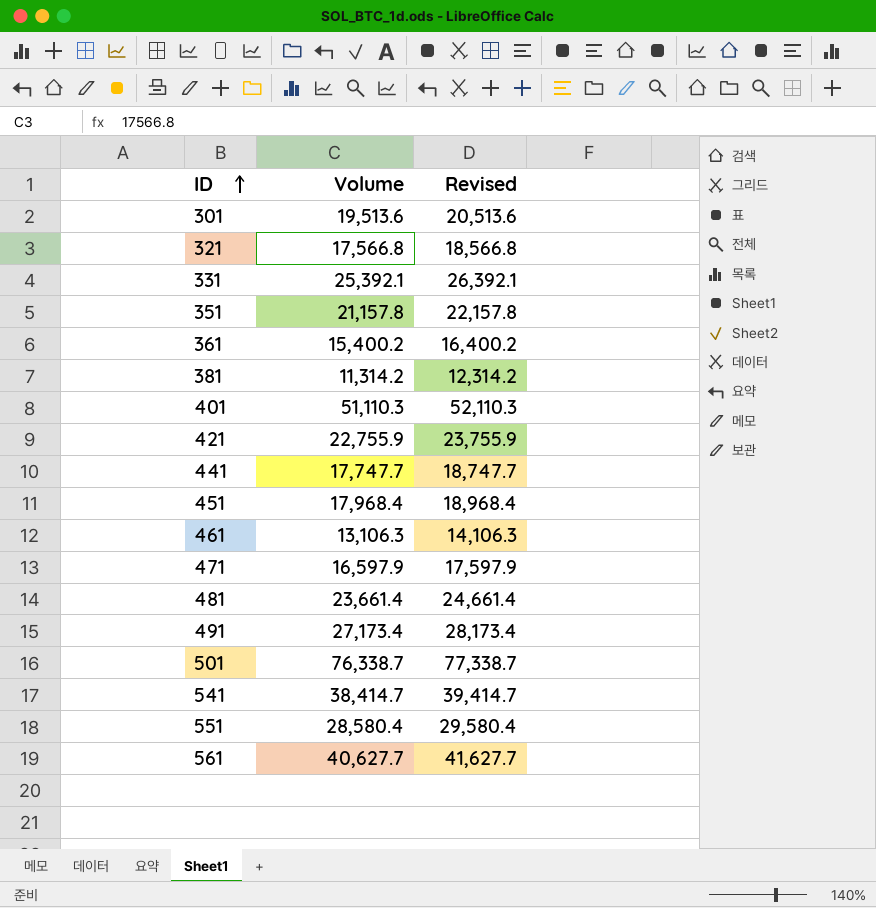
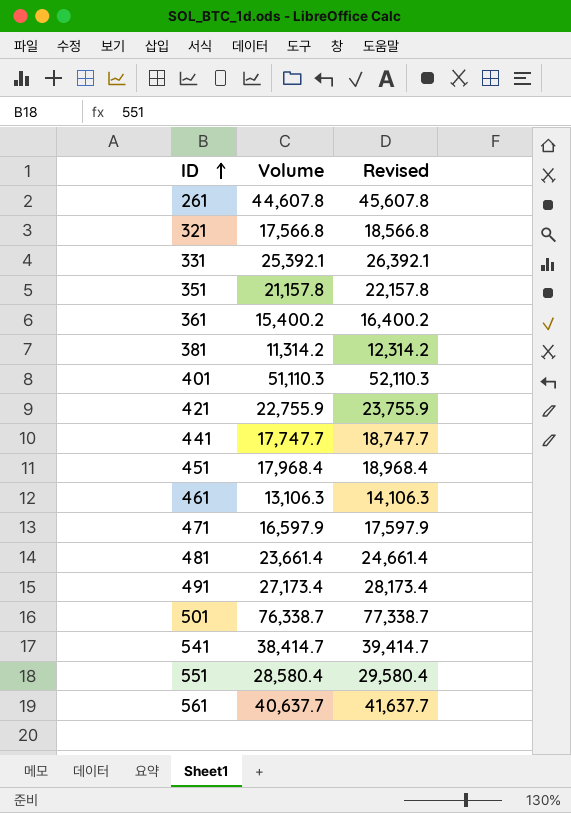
row 301: 19,513.6 | 20,513.6 -> none
row 261: none -> 44,607.8 | 45,607.8
561 | Volume: 40,627.7 -> 40,637.7
561 | Revised: 41,627.7 -> 41,637.7

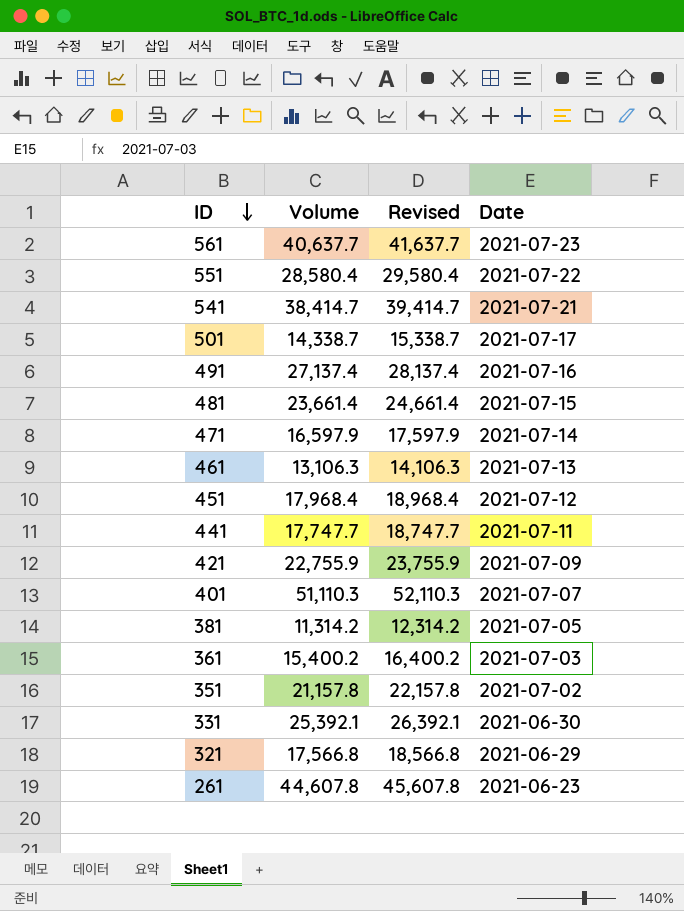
row order: ID ascending -> ID descending
column Date | position: none -> 4
501 | Volume: 76,338.7 -> 14,338.7
501 | Revised: 77,338.7 -> 15,338.7
491 | Volume: 27,173.4 -> 27,137.4
491 | Revised: 28,173.4 -> 28,137.4

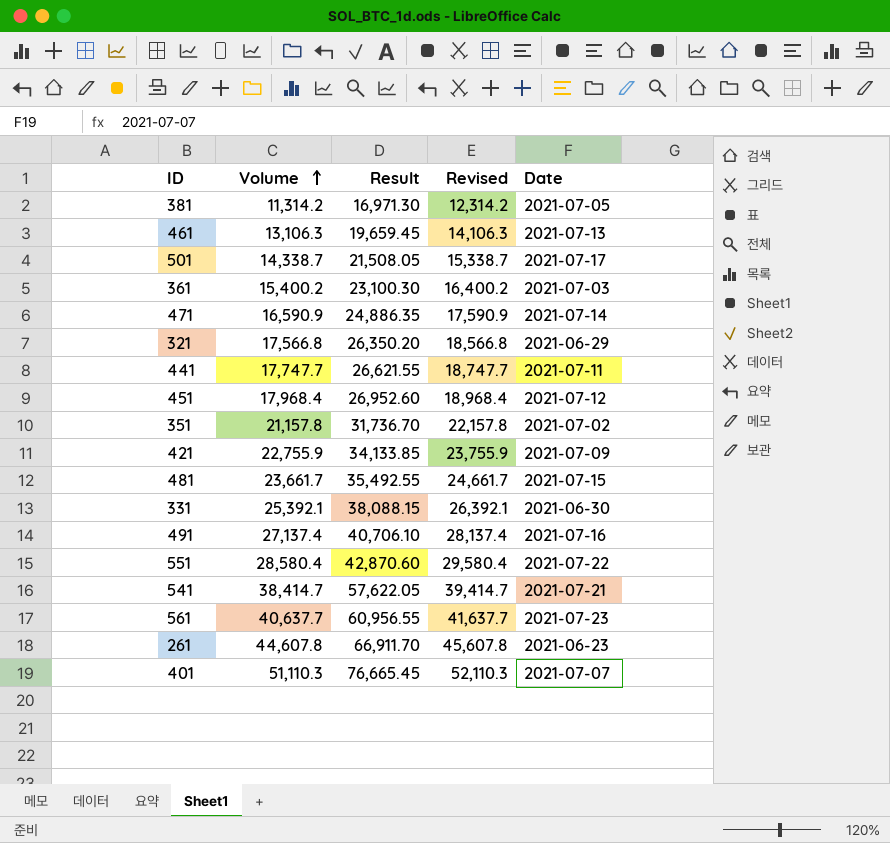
row order: ID descending -> Volume ascending
column Result | formula: none -> [Volume] * 1.5
471 | Volume: 16,597.9 -> 16,590.9
471 | Revised: 17,597.9 -> 17,590.9
481 | Volume: 23,661.4 -> 23,661.7
481 | Revised: 24,661.4 -> 24,661.7

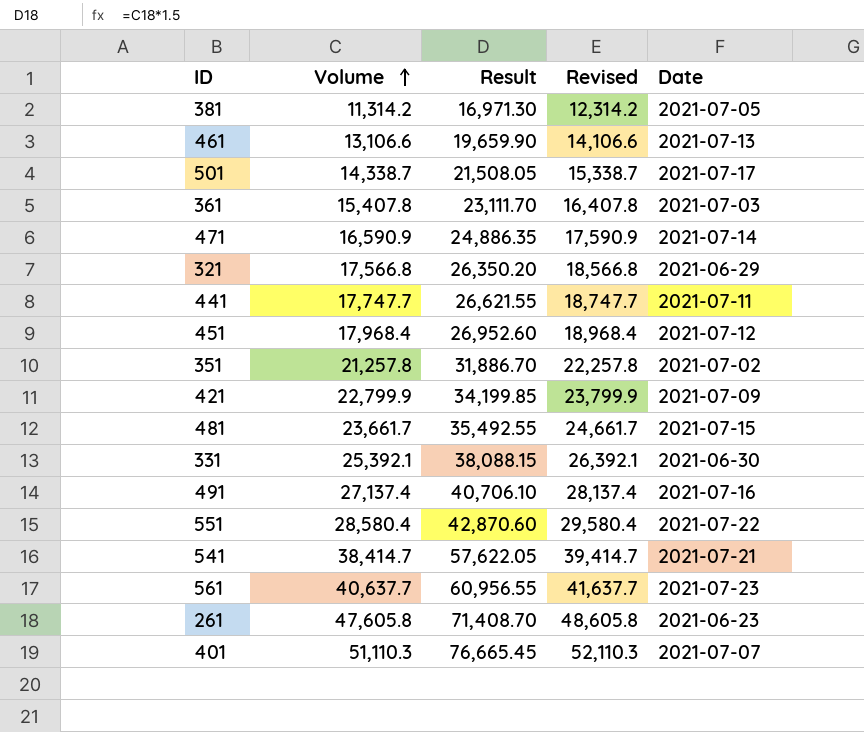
461 | Volume: 13,106.3 -> 13,106.6
461 | Result: 19,659.45 -> 19,659.90
461 | Revised: 14,106.3 -> 14,106.6
361 | Volume: 15,400.2 -> 15,407.8
361 | Result: 23,100.30 -> 23,111.70
361 | Revised: 16,400.2 -> 16,407.8
351 | Volume: 21,157.8 -> 21,257.8
351 | Result: 31,736.70 -> 31,886.70
351 | Revised: 22,157.8 -> 22,257.8
421 | Volume: 22,755.9 -> 22,799.9
421 | Result: 34,133.85 -> 34,199.85
421 | Revised: 23,755.9 -> 23,799.9
261 | Volume: 44,607.8 -> 47,605.8
261 | Result: 66,911.70 -> 71,408.70
261 | Revised: 45,607.8 -> 48,605.8

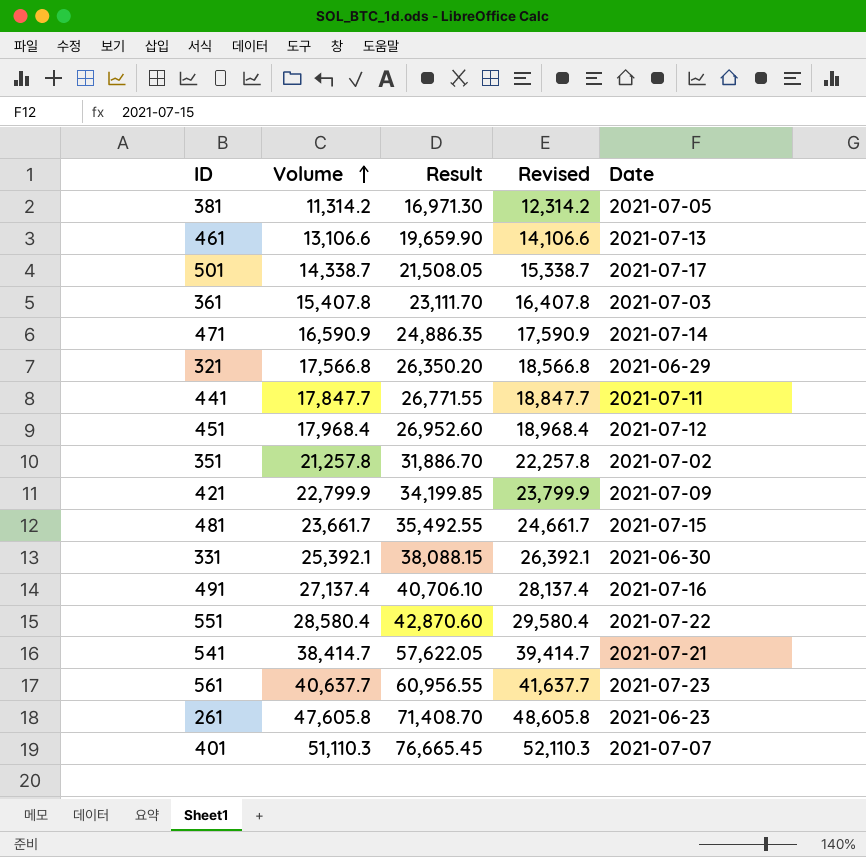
441 | Volume: 17,747.7 -> 17,847.7
441 | Result: 26,621.55 -> 26,771.55
441 | Revised: 18,747.7 -> 18,847.7

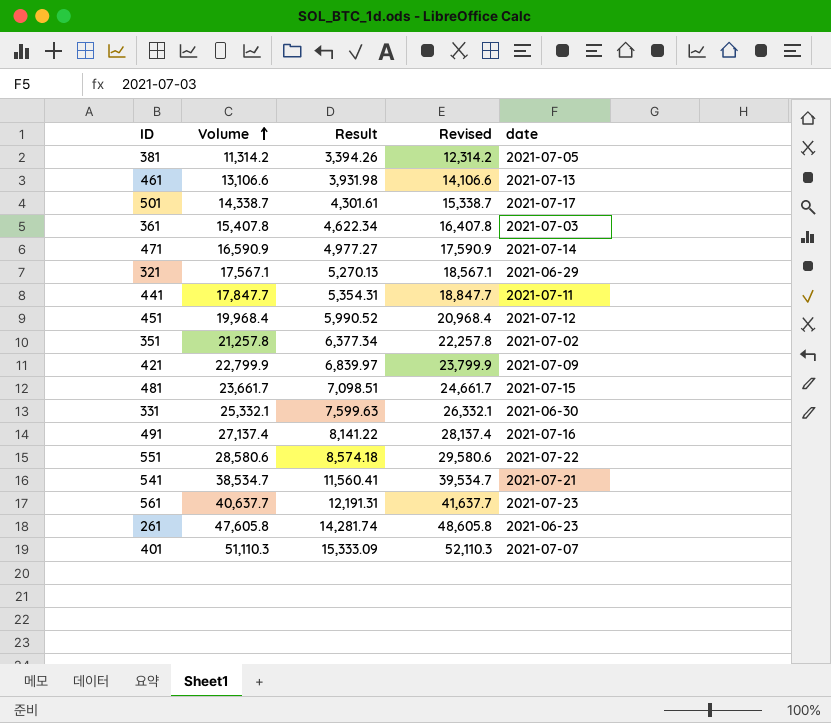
column Result | formula: [Volume] * 1.5 -> [Volume] * 0.3
column name: Date -> date
321 | Volume: 17,566.8 -> 17,567.1
321 | Revised: 18,566.8 -> 18,567.1
451 | Volume: 17,968.4 -> 19,968.4
451 | Revised: 18,968.4 -> 20,968.4
331 | Volume: 25,392.1 -> 25,332.1
331 | Revised: 26,392.1 -> 26,332.1
551 | Volume: 28,580.4 -> 28,580.6
551 | Revised: 29,580.4 -> 29,580.6
541 | Volume: 38,414.7 -> 38,534.7
541 | Revised: 39,414.7 -> 39,534.7

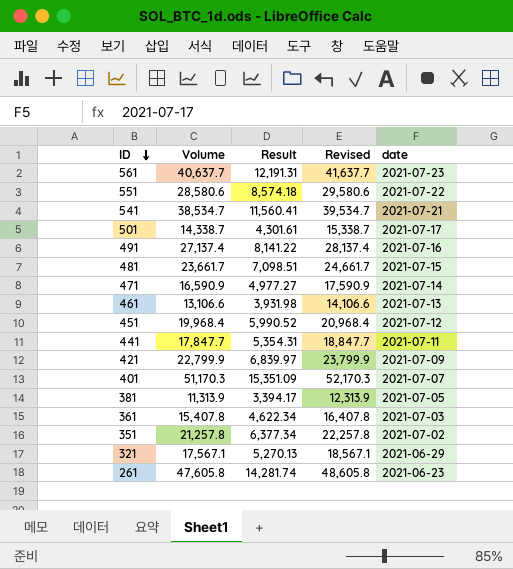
row order: Volume ascending -> ID descending
row 331: 25,332.1 | 7,599.63 | 26,332.1 | 2021-06-30 -> none
401 | Volume: 51,110.3 -> 51,170.3
401 | Result: 15,333.09 -> 15,351.09
401 | Revised: 52,110.3 -> 52,170.3
381 | Volume: 11,314.2 -> 11,313.9
381 | Result: 3,394.26 -> 3,394.17
381 | Revised: 12,314.2 -> 12,313.9

